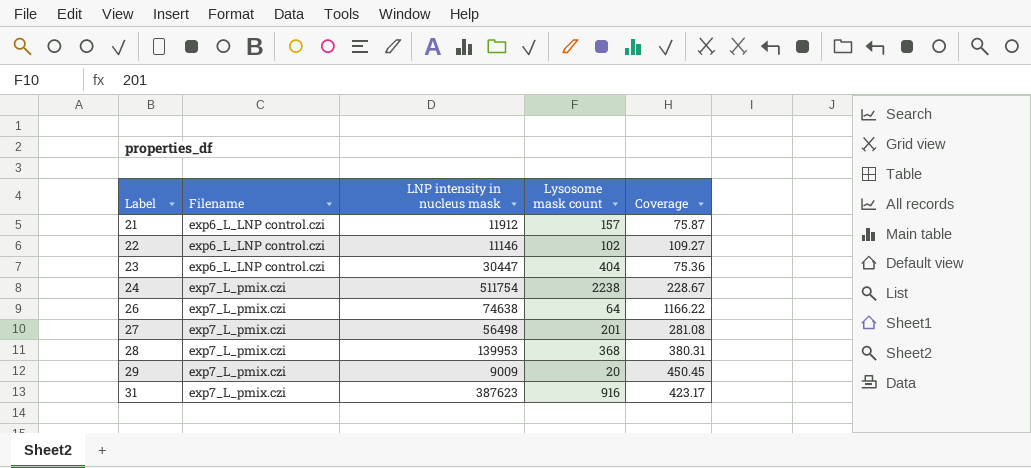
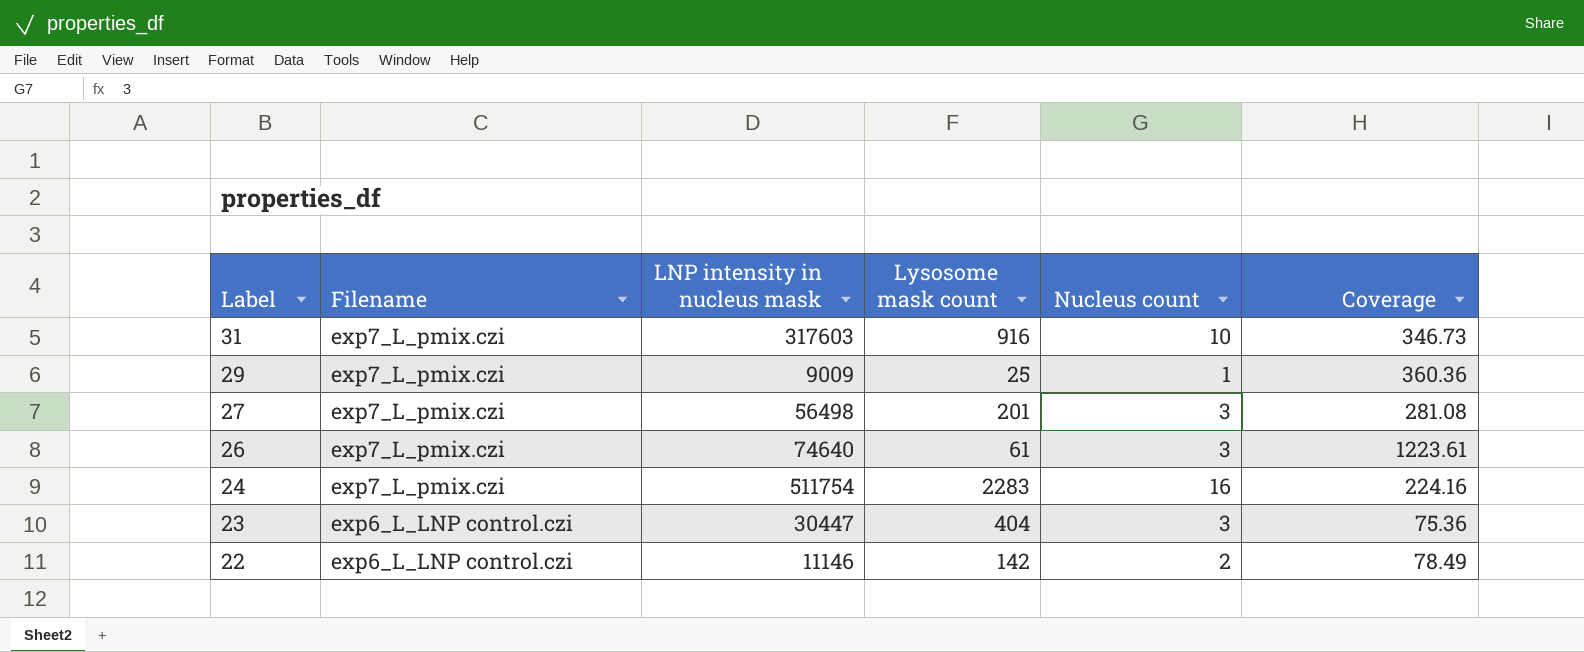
row order: Label ascending -> Label descending
column Nucleus count | position: none -> 5
row 21: exp6_L_LNP control.czi | 11912 | 157 | 75.87 -> none
row 28: exp7_L_pmix.czi | 139953 | 368 | 380.31 -> none
31 | LNP intensity in nucleus mask: 387623 -> 317603
31 | Coverage: 423.17 -> 346.73
29 | Lysosome mask count: 20 -> 25
29 | Coverage: 450.45 -> 360.36
26 | LNP intensity in nucleus mask: 74638 -> 74640
26 | Lysosome mask count: 64 -> 61
26 | Coverage: 1166.22 -> 1223.61
24 | Lysosome mask count: 2238 -> 2283
24 | Coverage: 228.67 -> 224.16
22 | Lysosome mask count: 102 -> 142
22 | Coverage: 109.27 -> 78.49

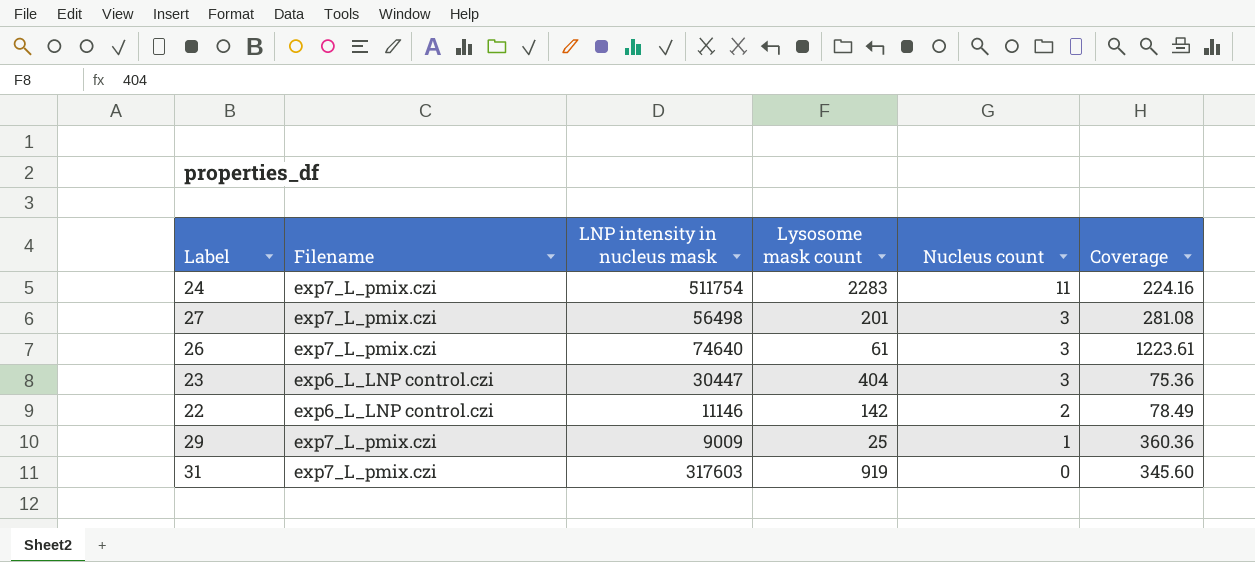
row order: Label descending -> Nucleus count descending
24 | Nucleus count: 16 -> 11
31 | Lysosome mask count: 916 -> 919
31 | Nucleus count: 10 -> 0
31 | Coverage: 346.73 -> 345.60

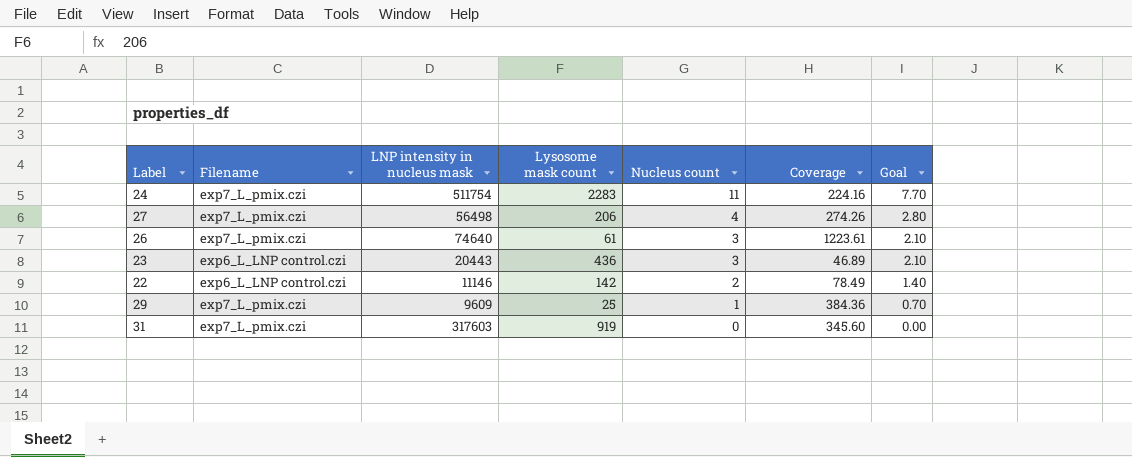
column Goal | formula: none -> [Nucleus count] * 0.7
27 | Lysosome mask count: 201 -> 206
27 | Nucleus count: 3 -> 4
27 | Coverage: 281.08 -> 274.26
23 | LNP intensity in nucleus mask: 30447 -> 20443
23 | Lysosome mask count: 404 -> 436
23 | Coverage: 75.36 -> 46.89
29 | LNP intensity in nucleus mask: 9009 -> 9609
29 | Coverage: 360.36 -> 384.36

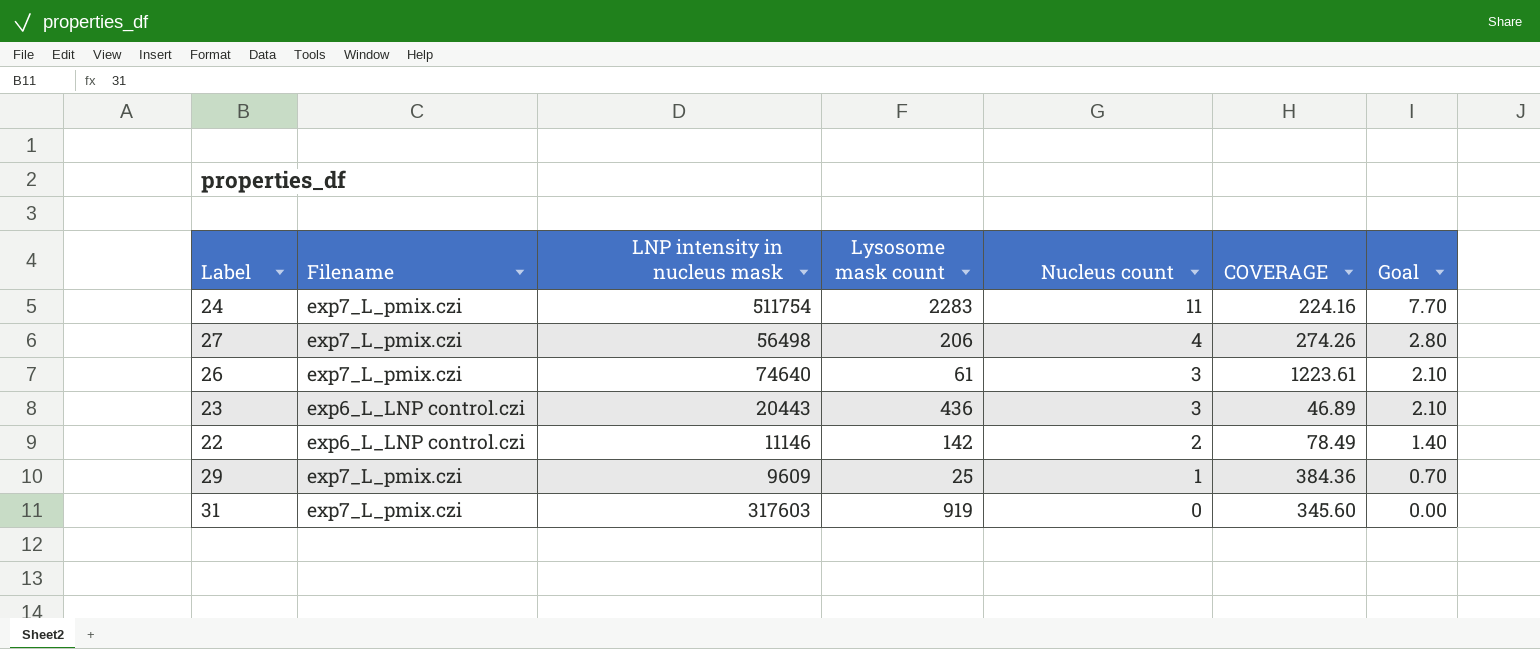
column name: Coverage -> COVERAGE

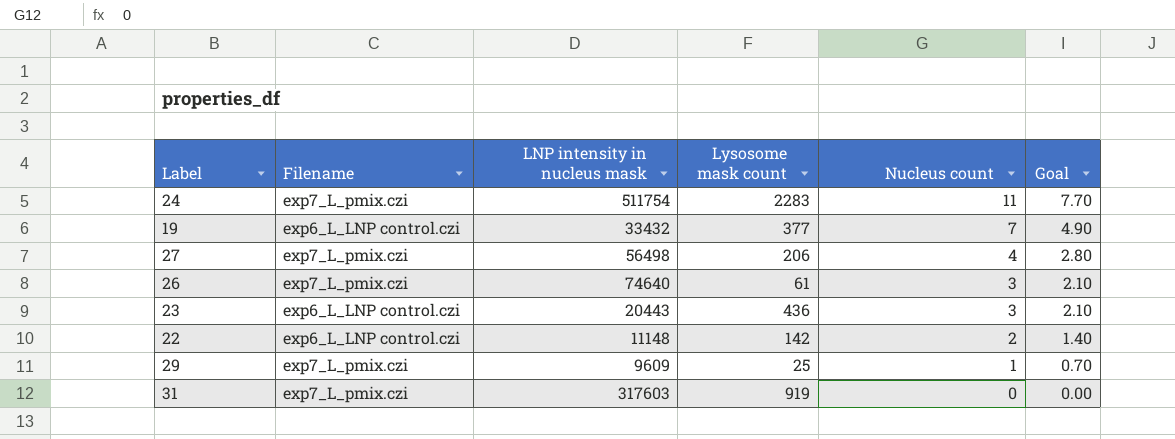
column COVERAGE | formula: [LNP intensity in nucleus mask] / [Lysosome mask count] -> none
row 19: none -> exp6_L_LNP control.czi | 33432 | 377 | 7 | 4.90
22 | LNP intensity in nucleus mask: 11146 -> 11148

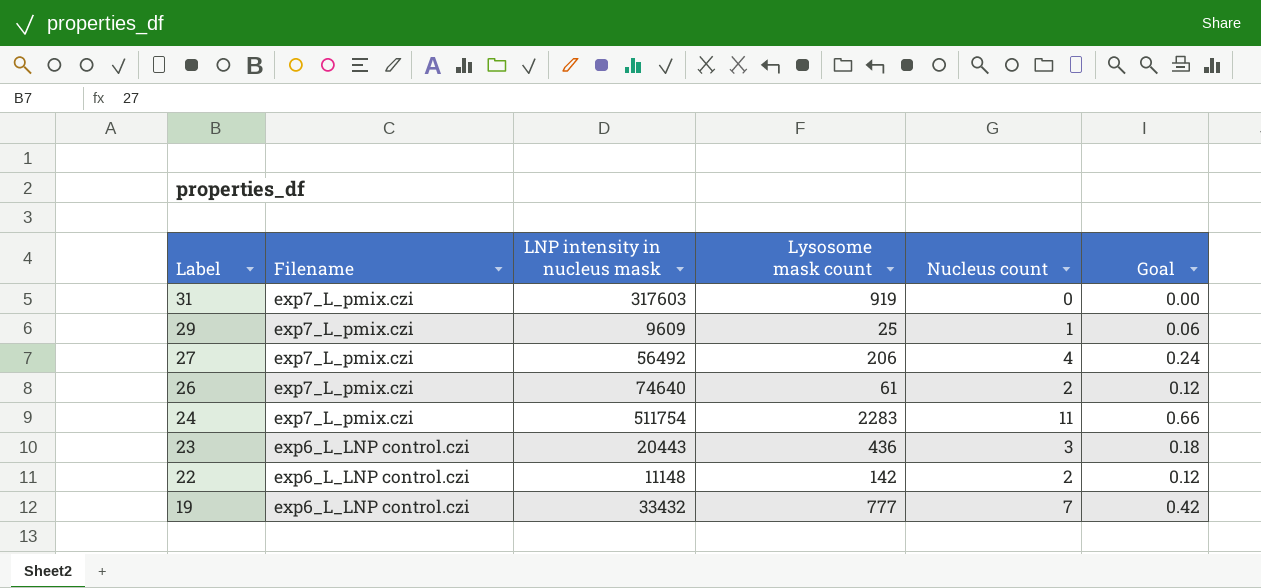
row order: Nucleus count descending -> Label descending
column Goal | formula: [Nucleus count] * 0.7 -> [Nucleus count] * 0.06
27 | LNP intensity in nucleus mask: 56498 -> 56492
26 | Nucleus count: 3 -> 2
19 | Lysosome mask count: 377 -> 777

